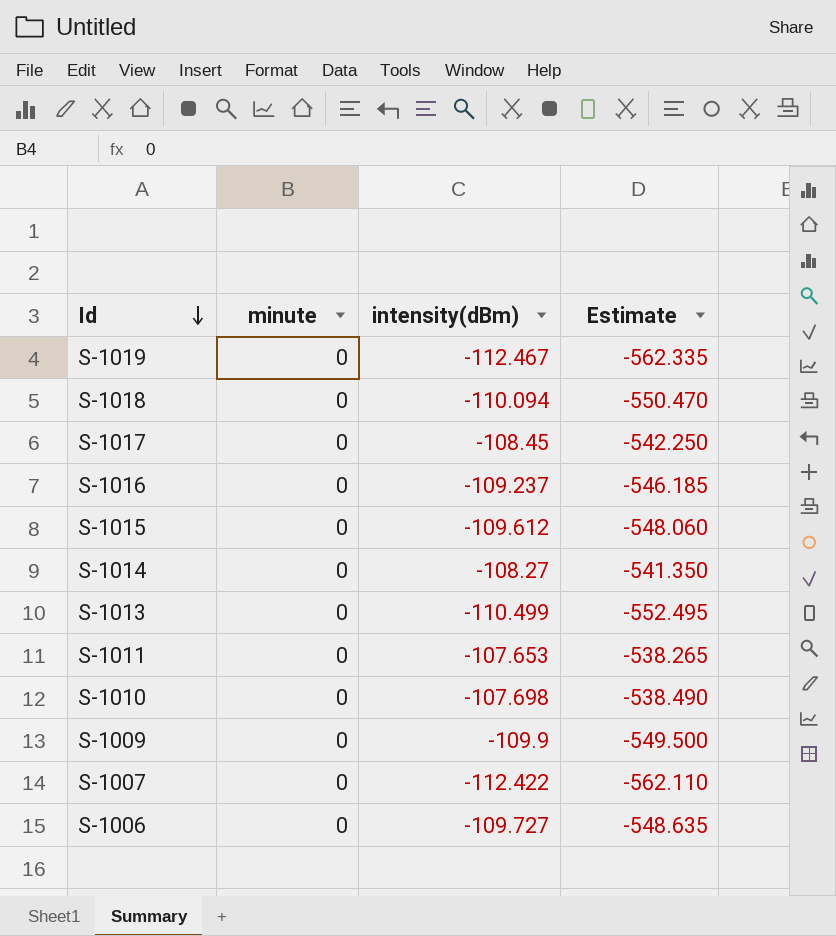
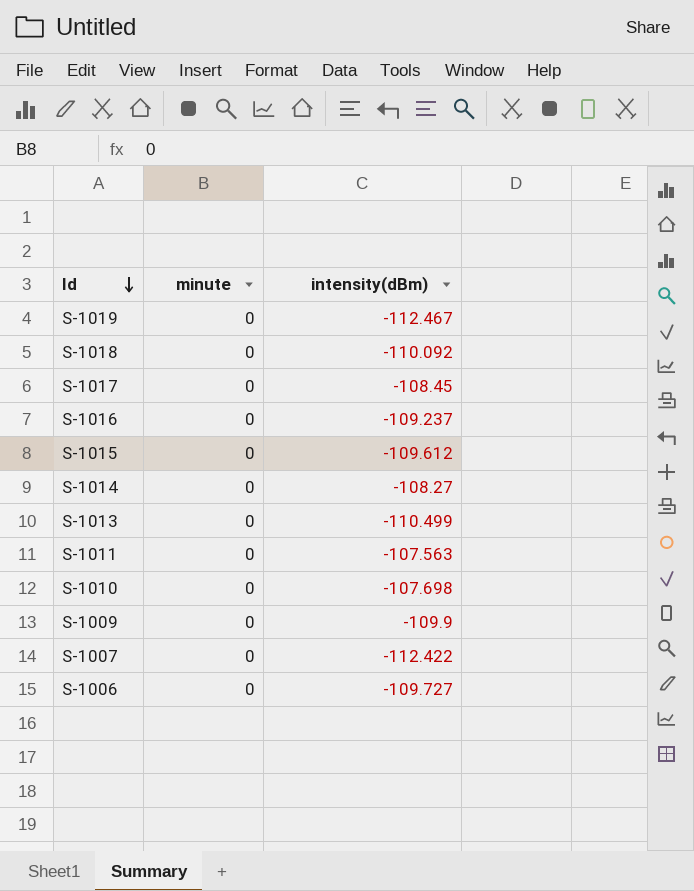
column Estimate | formula: [intensity(dBm)] * 5 -> none
S-1018 | intensity(dBm): -110.094 -> -110.092
S-1011 | intensity(dBm): -107.653 -> -107.563

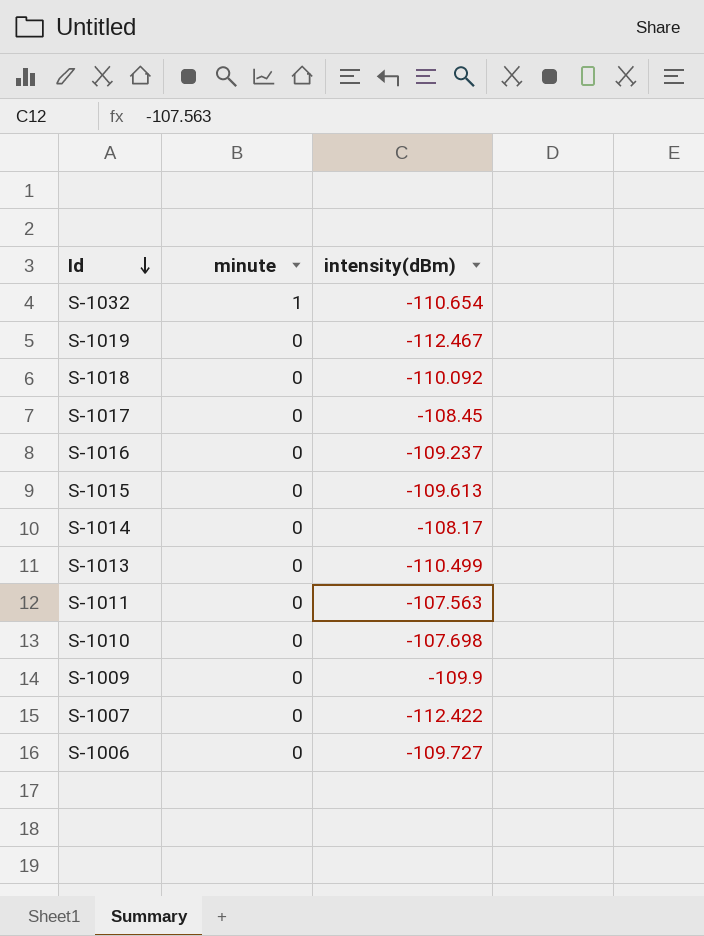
row S-1032: none -> 1 | -110.654
S-1015 | intensity(dBm): -109.612 -> -109.613
S-1014 | intensity(dBm): -108.27 -> -108.17

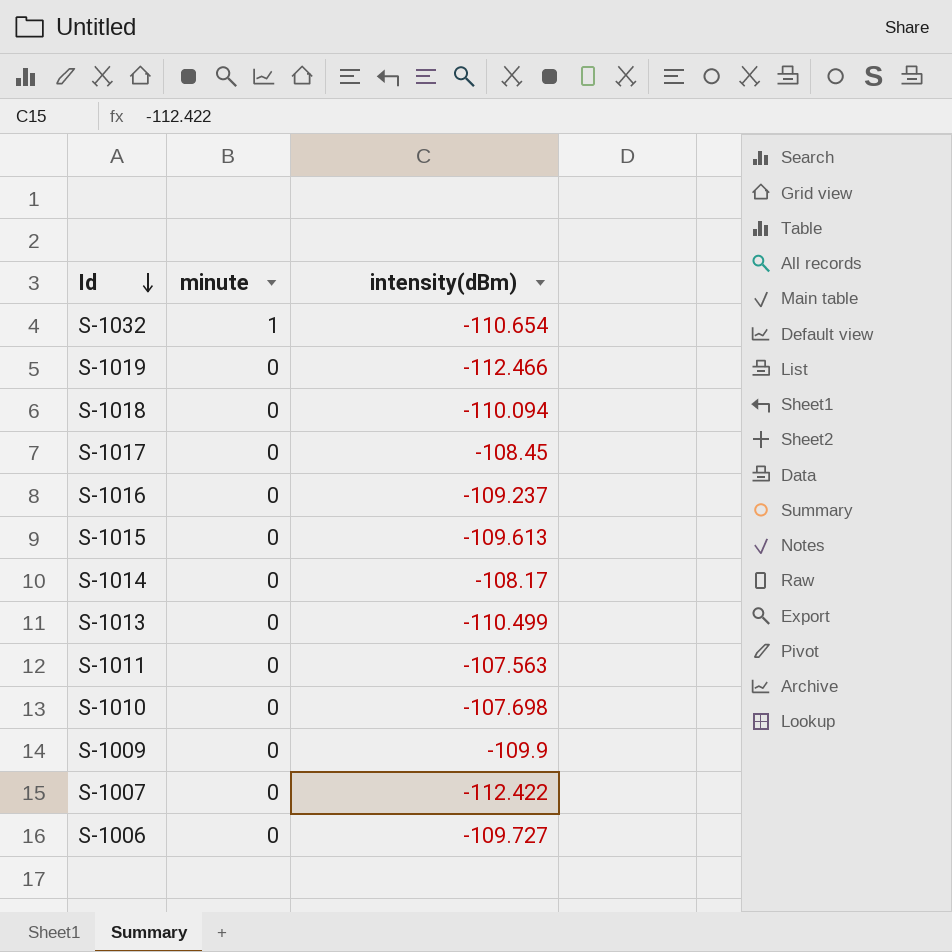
S-1019 | intensity(dBm): -112.467 -> -112.466
S-1018 | intensity(dBm): -110.092 -> -110.094

